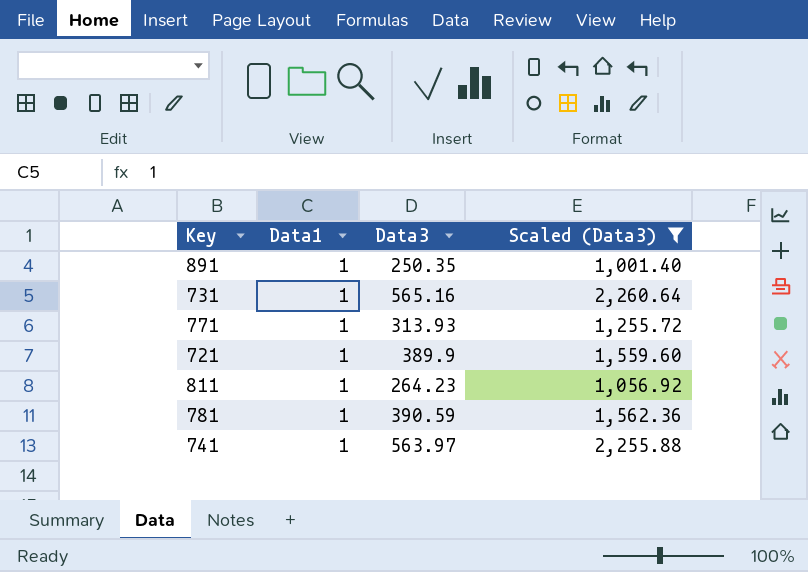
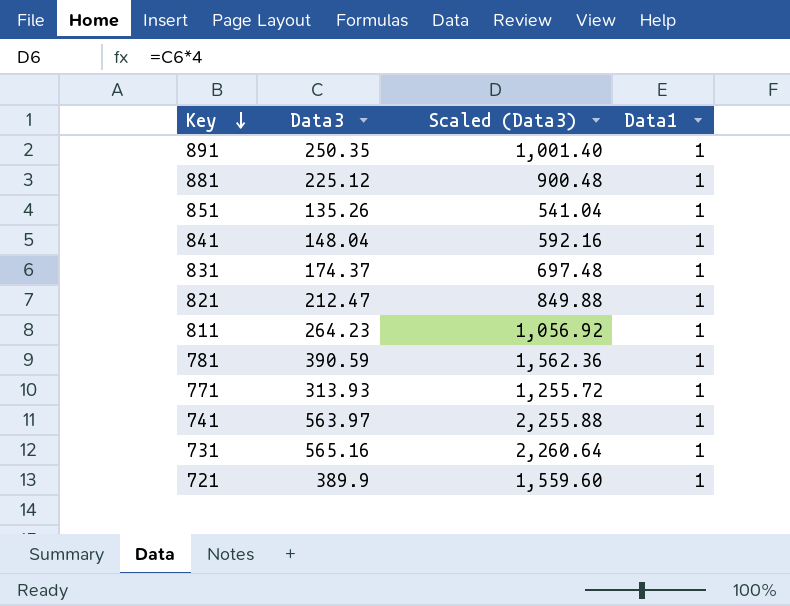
filter: Scaled (Data3) >= 1,001.40 -> none
row order: none -> Key descending
column Data1 | position: 2 -> 4

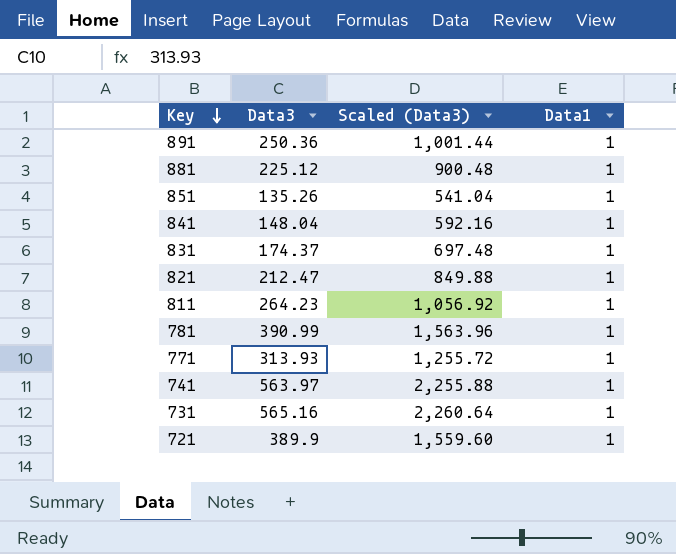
891 | Data3: 250.35 -> 250.36
891 | Scaled (Data3): 1,001.40 -> 1,001.44
781 | Data3: 390.59 -> 390.99
781 | Scaled (Data3): 1,562.36 -> 1,563.96

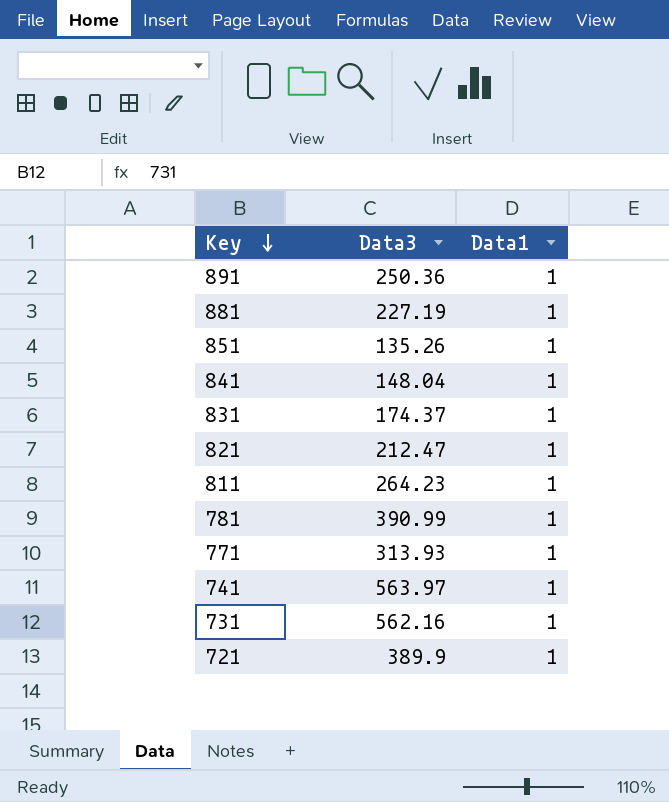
column Scaled (Data3) | formula: [Data3] * 4 -> none
881 | Data3: 225.12 -> 227.19
731 | Data3: 565.16 -> 562.16

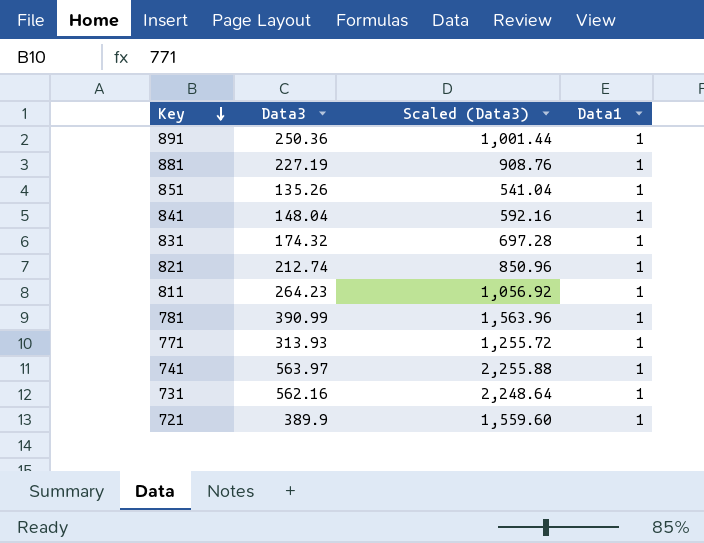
column Scaled (Data3) | formula: none -> [Data3] * 4
831 | Data3: 174.37 -> 174.32
821 | Data3: 212.47 -> 212.74

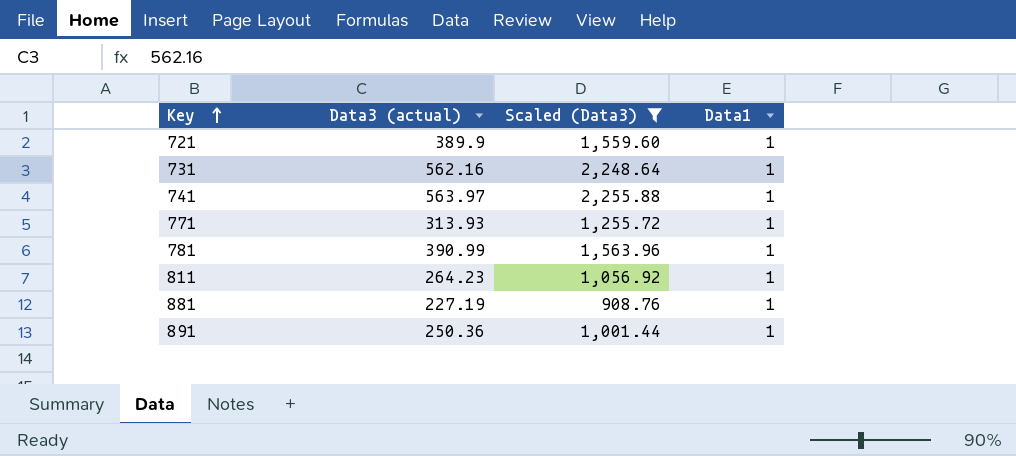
filter: none -> Scaled (Data3) >= 908.76
row order: Key descending -> Key ascending
column name: Data3 -> Data3 (actual)

